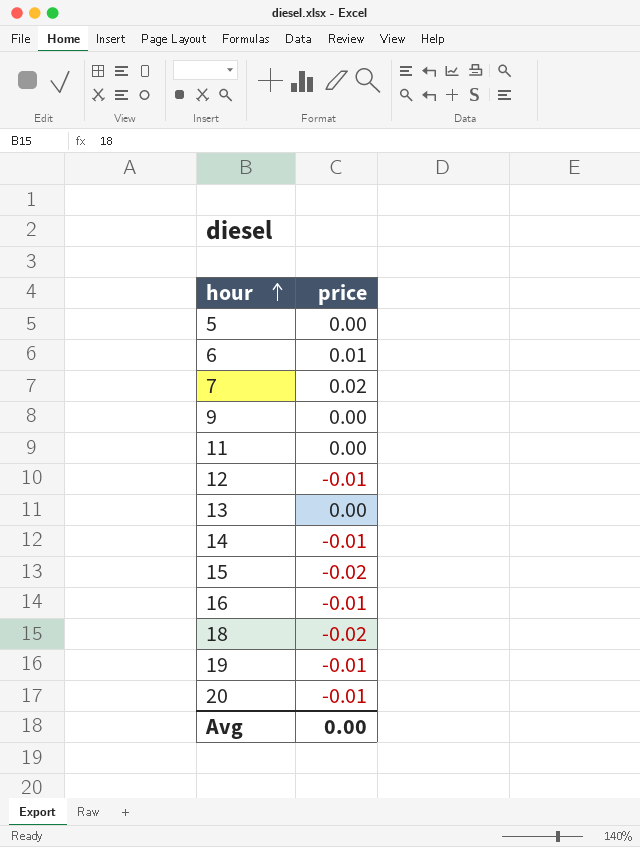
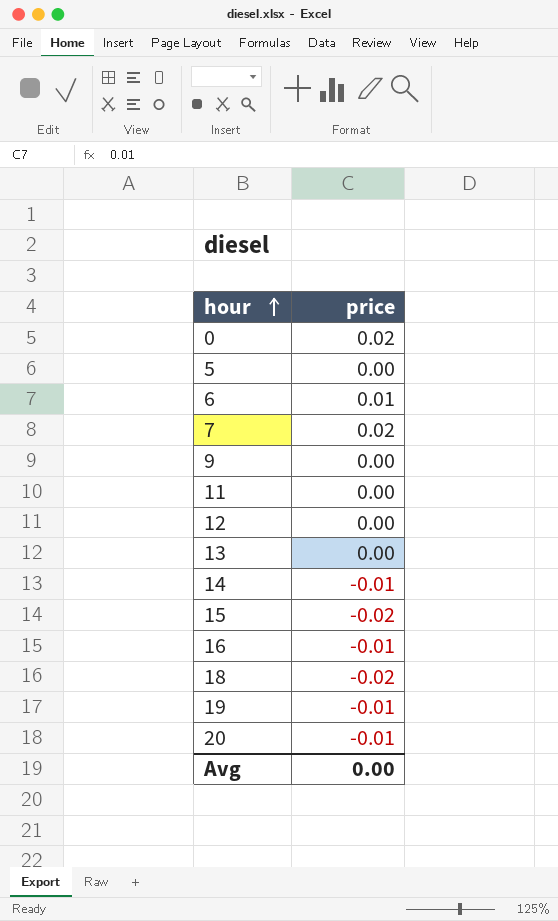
row 0: none -> 0.02
12 | price: -0.01 -> 0.00

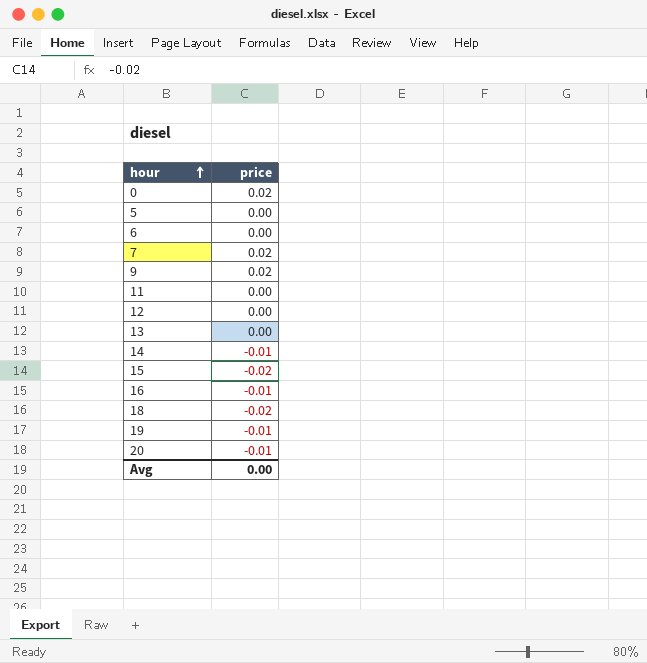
6 | price: 0.01 -> 0.00
9 | price: 0.00 -> 0.02

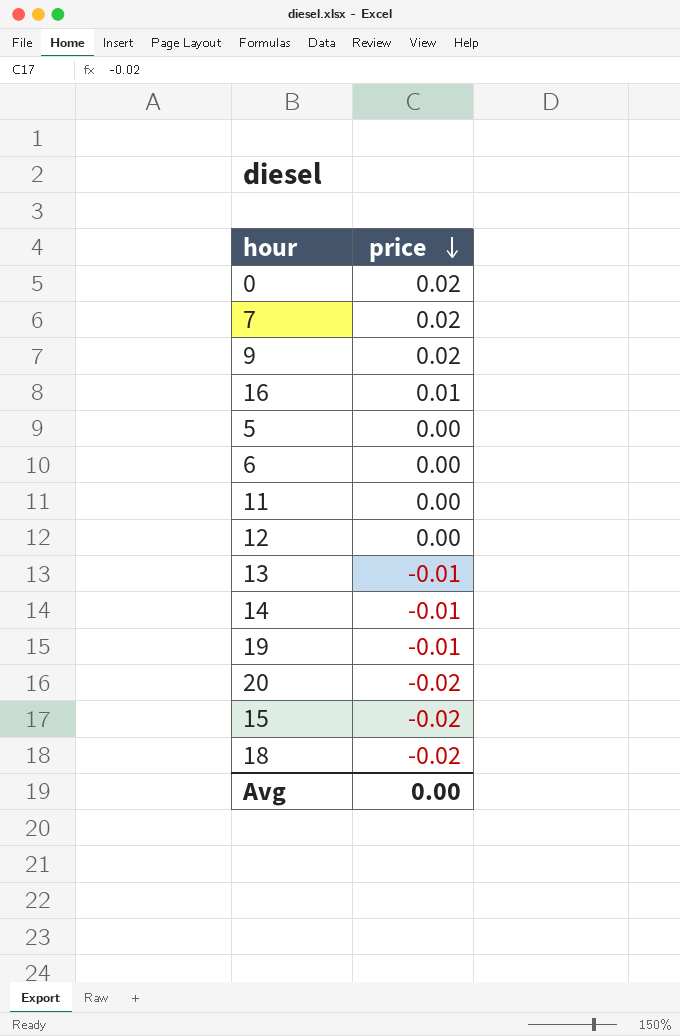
row order: hour ascending -> price descending
16 | price: -0.01 -> 0.01
13 | price: 0.00 -> -0.01
20 | price: -0.01 -> -0.02

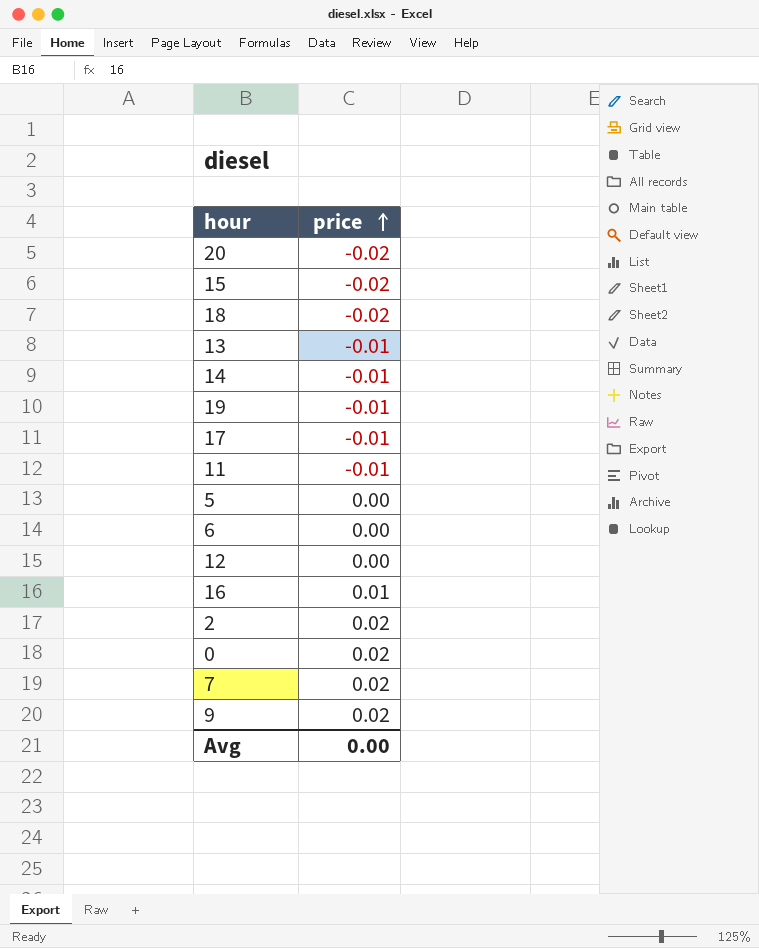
row order: price descending -> price ascending
row 17: none -> -0.01
11 | price: 0.00 -> -0.01
row 2: none -> 0.02

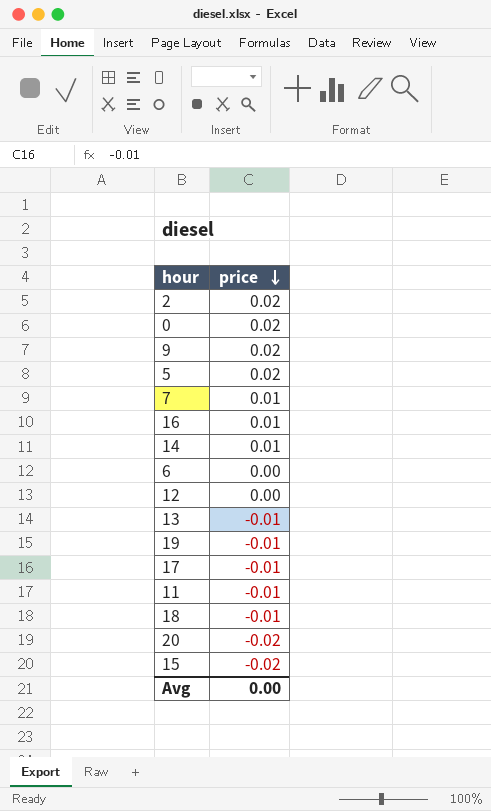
row order: price ascending -> price descending
5 | price: 0.00 -> 0.02
7 | price: 0.02 -> 0.01
14 | price: -0.01 -> 0.01
18 | price: -0.02 -> -0.01

